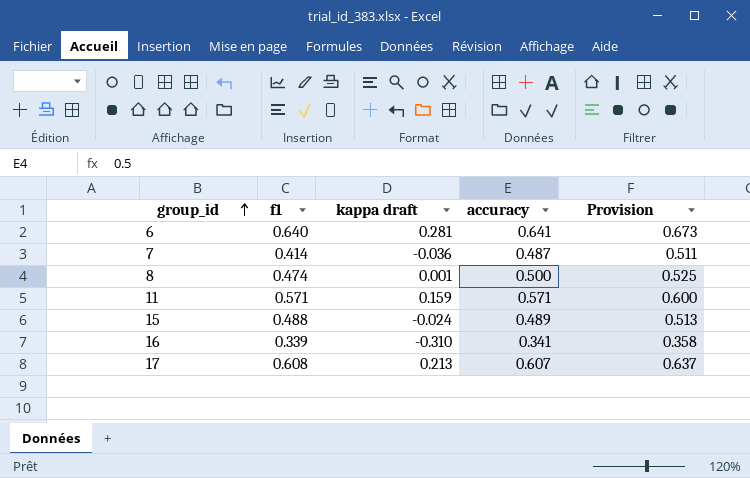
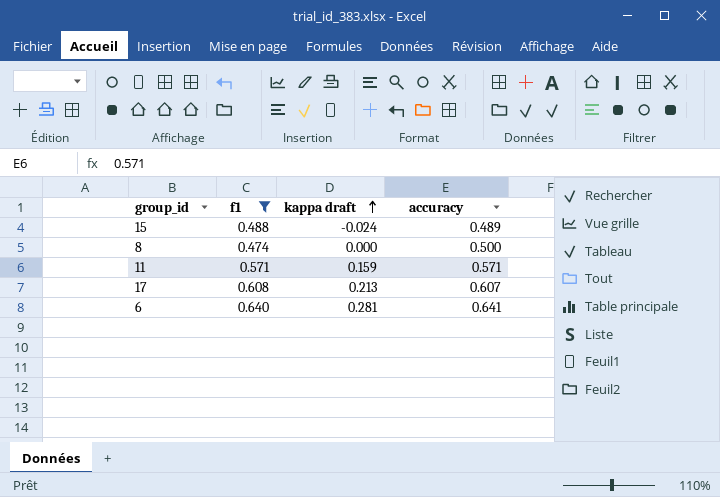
filter: none -> f1 >= 0.474
row order: group_id ascending -> kappa draft ascending
column Provision | formula: [accuracy] * 1.05 -> none
8 | kappa draft: 0.001 -> 0.000

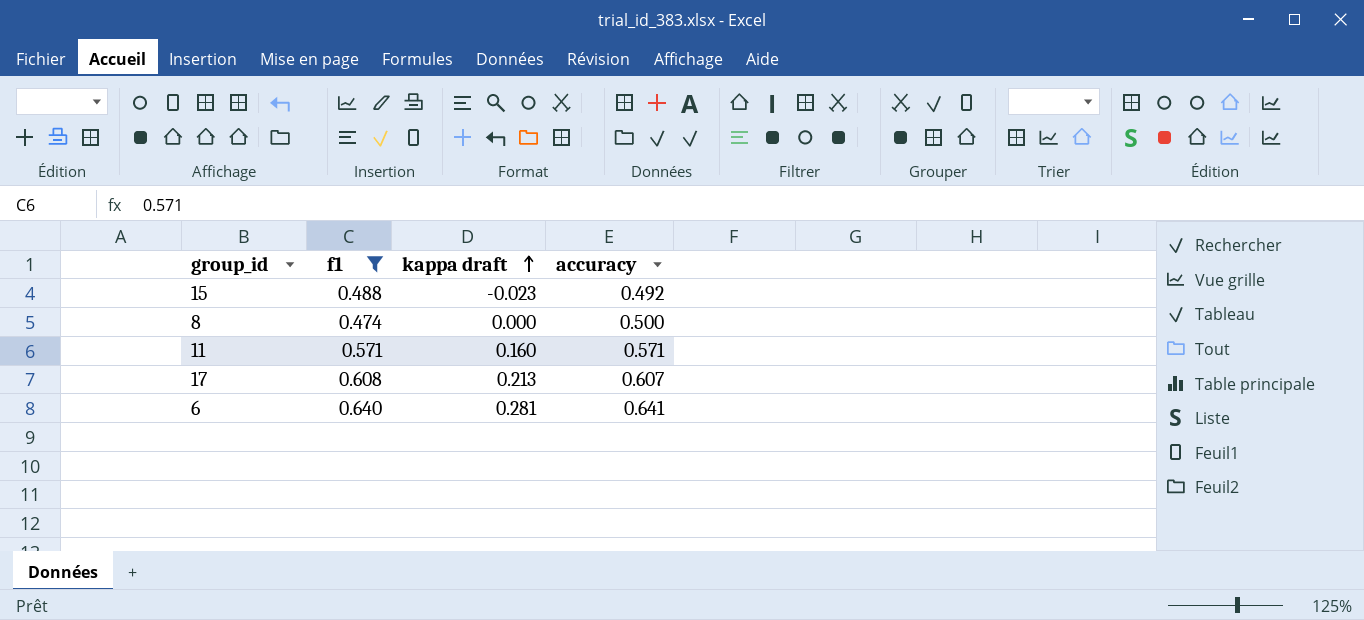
15 | kappa draft: -0.024 -> -0.023
15 | accuracy: 0.489 -> 0.492
11 | kappa draft: 0.159 -> 0.160

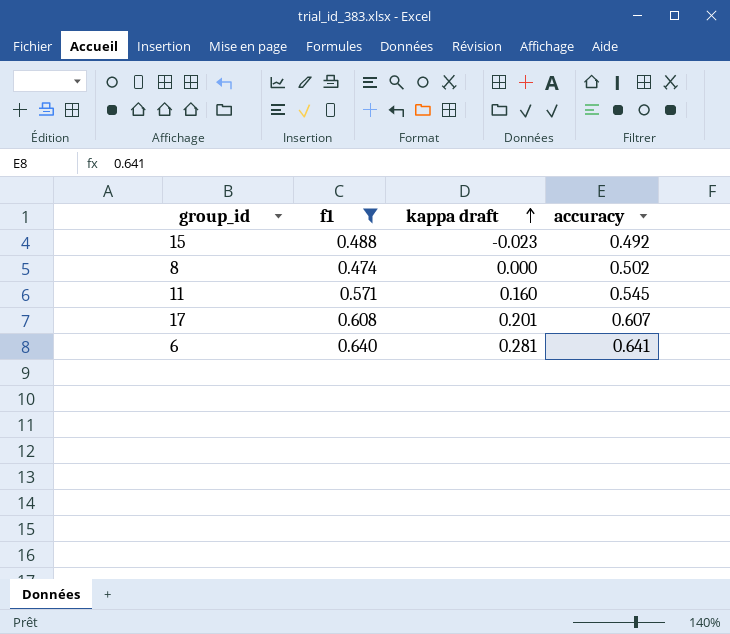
8 | accuracy: 0.500 -> 0.502
11 | accuracy: 0.571 -> 0.545
17 | kappa draft: 0.213 -> 0.201

